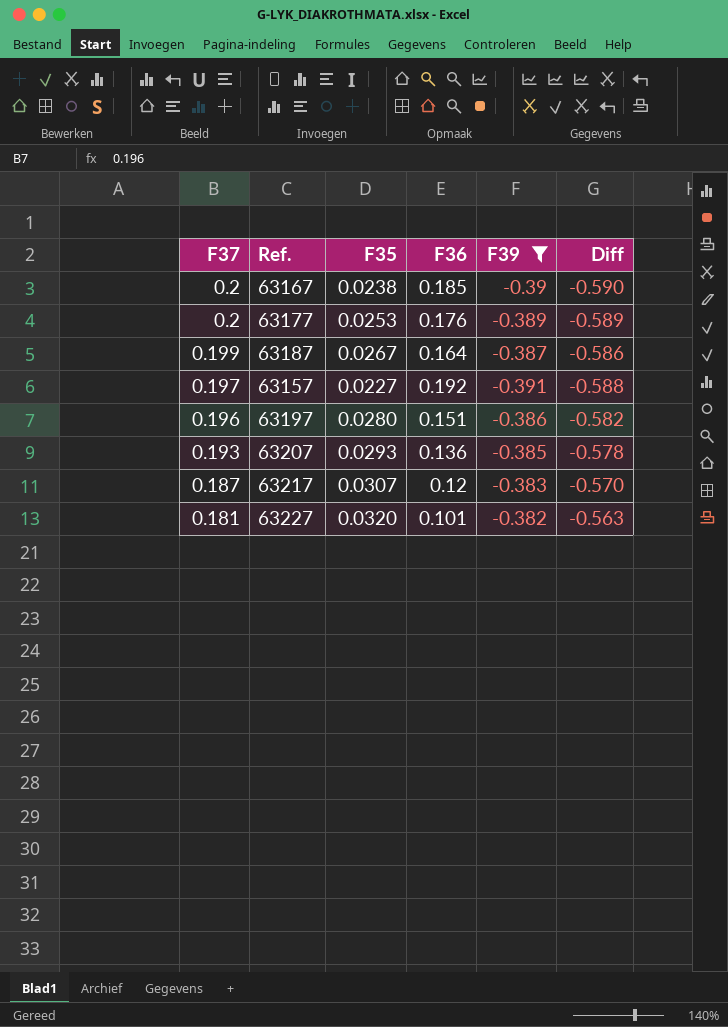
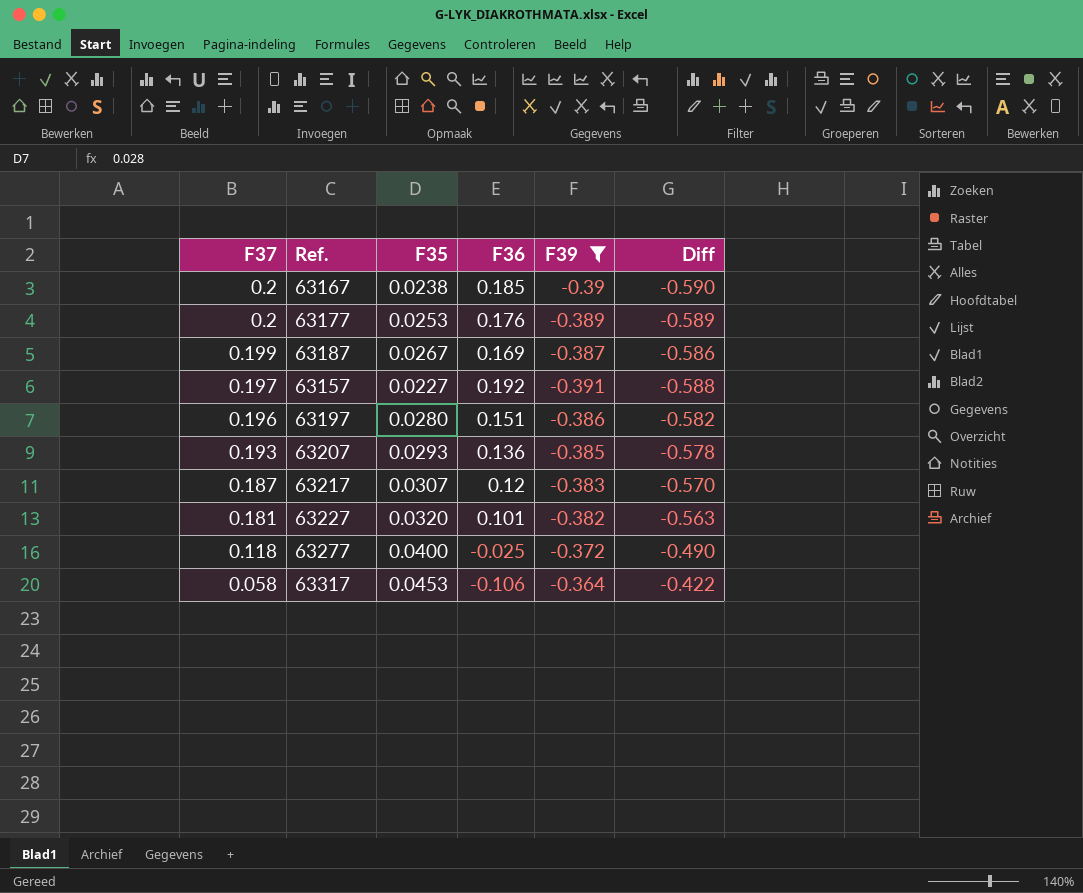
63187 | F36: 0.164 -> 0.169
row 63277: none -> 0.118 | 0.0400 | -0.025 | -0.372 | -0.490
row 63317: none -> 0.058 | 0.0453 | -0.106 | -0.364 | -0.422

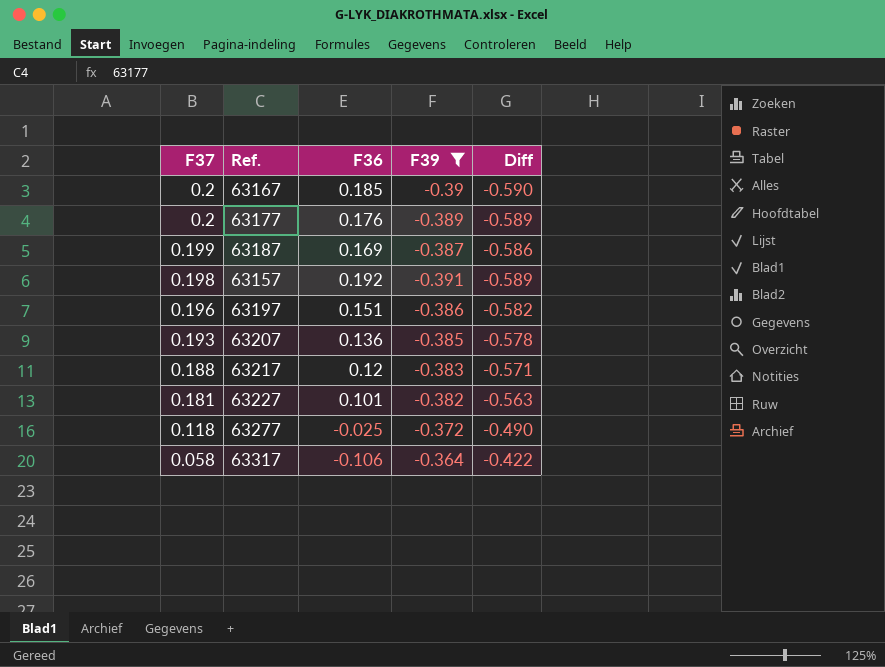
column F35 | position: 3 -> none
63157 | F37: 0.197 -> 0.198
63157 | Diff: -0.588 -> -0.589
63217 | F37: 0.187 -> 0.188
63217 | Diff: -0.570 -> -0.571

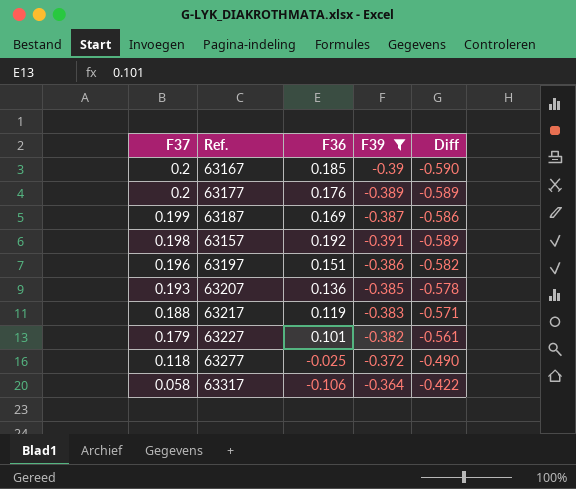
63217 | F36: 0.12 -> 0.119
63227 | F37: 0.181 -> 0.179
63227 | Diff: -0.563 -> -0.561

